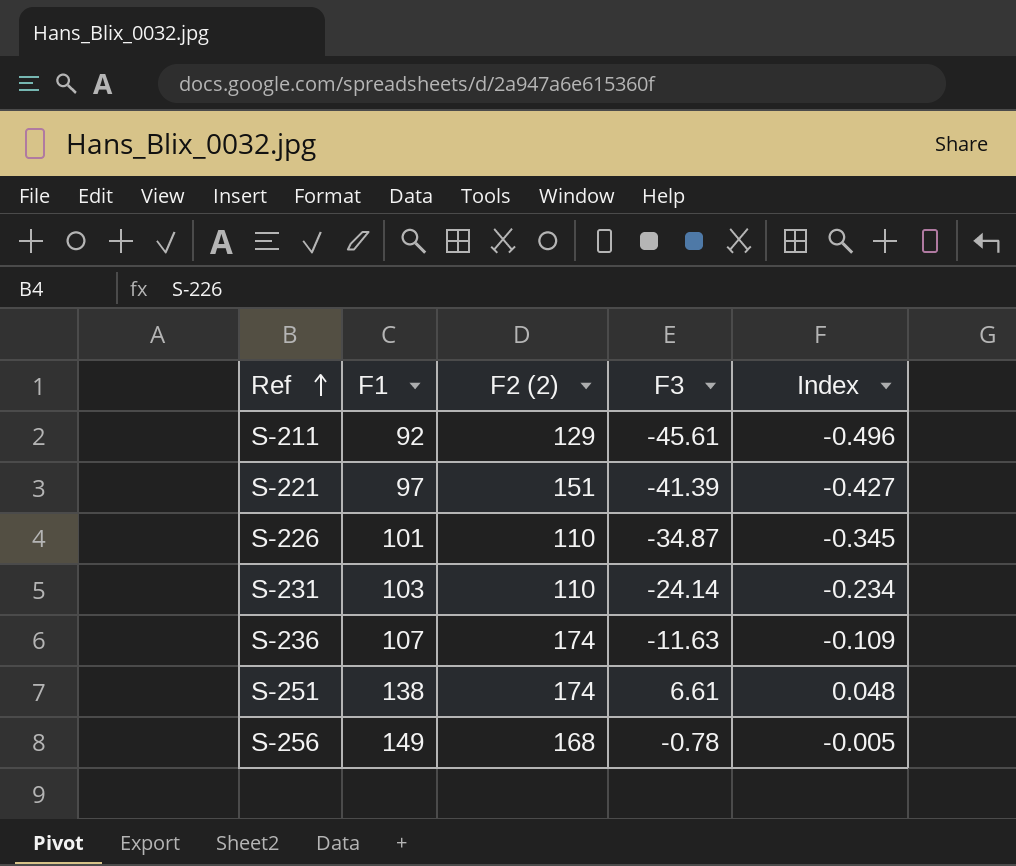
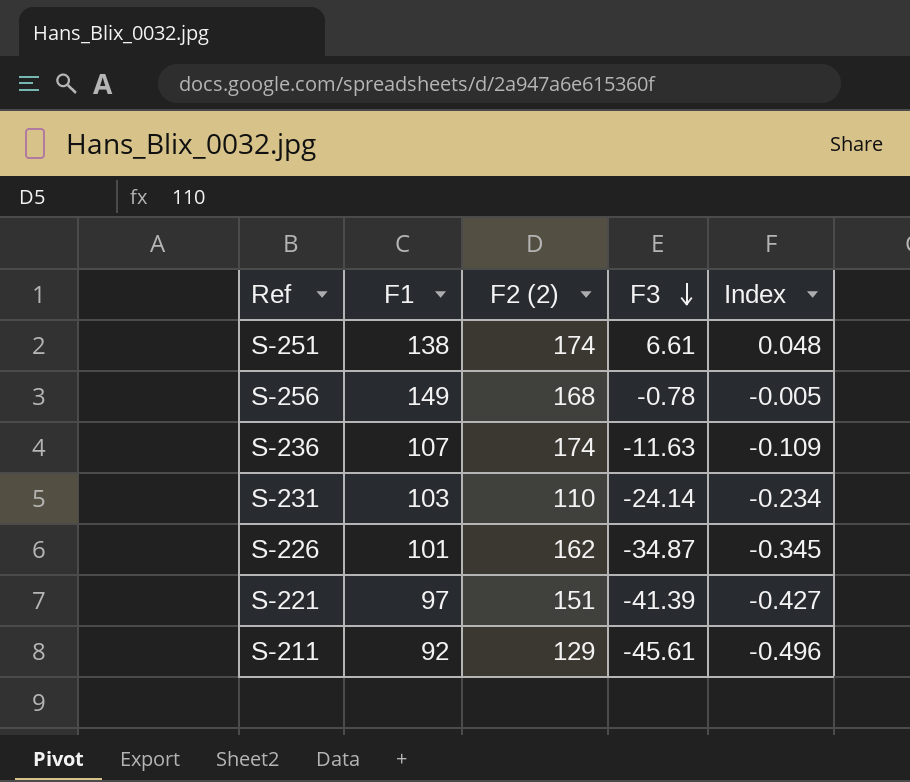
row order: Ref ascending -> F3 descending
S-226 | F2 (2): 110 -> 162

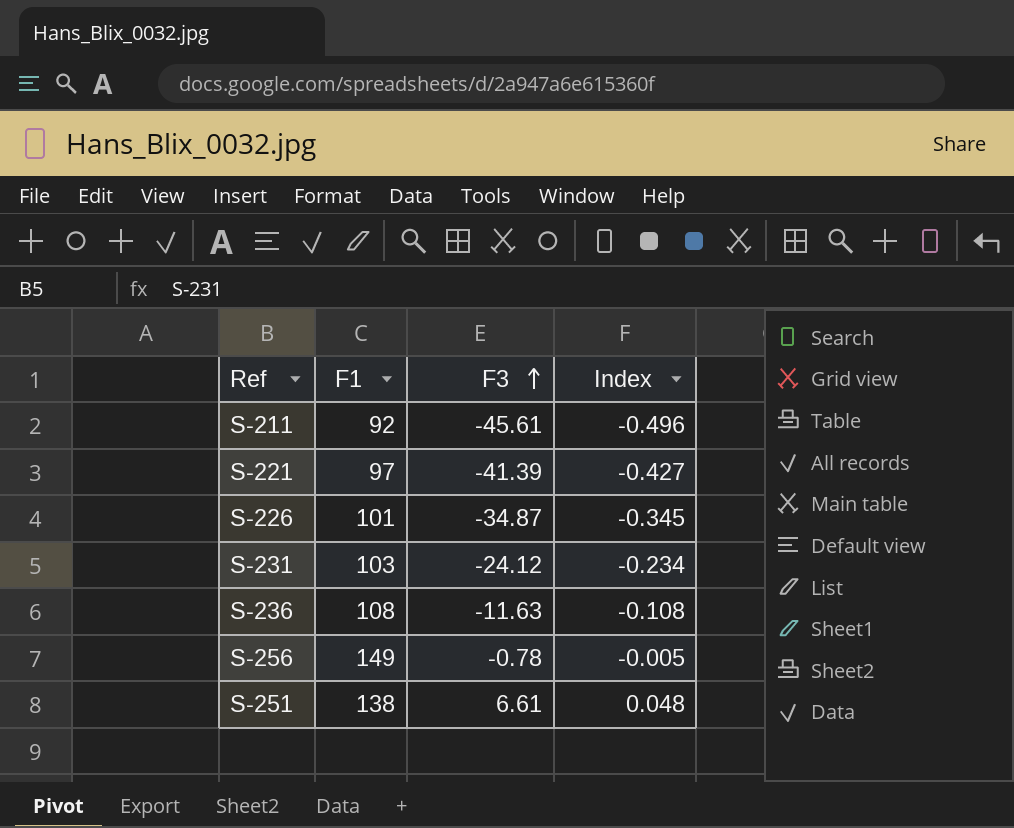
row order: F3 descending -> F3 ascending
column F2 (2) | position: 3 -> none
S-231 | F3: -24.14 -> -24.12
S-236 | F1: 107 -> 108
S-236 | Index: -0.109 -> -0.108

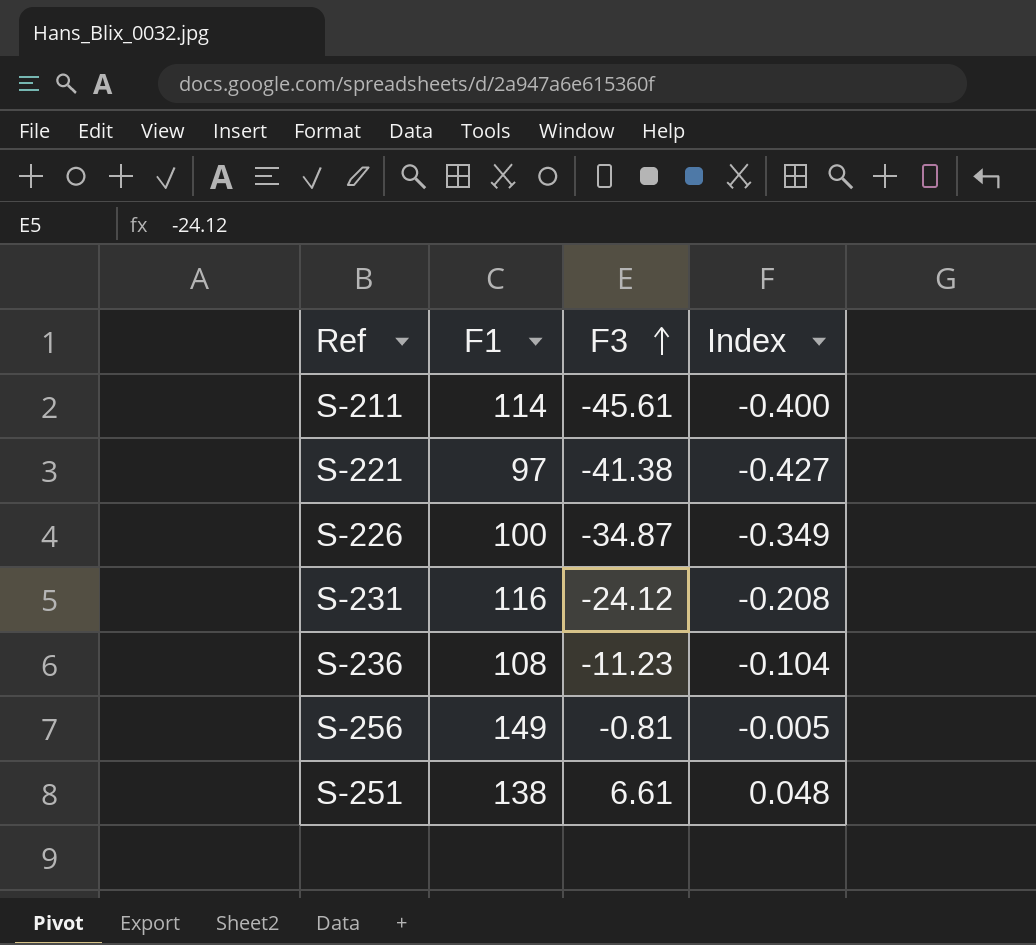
S-211 | F1: 92 -> 114
S-211 | Index: -0.496 -> -0.400
S-221 | F3: -41.39 -> -41.38
S-226 | F1: 101 -> 100
S-226 | Index: -0.345 -> -0.349
S-231 | F1: 103 -> 116
S-231 | Index: -0.234 -> -0.208
S-236 | F3: -11.63 -> -11.23
S-236 | Index: -0.108 -> -0.104
S-256 | F3: -0.78 -> -0.81

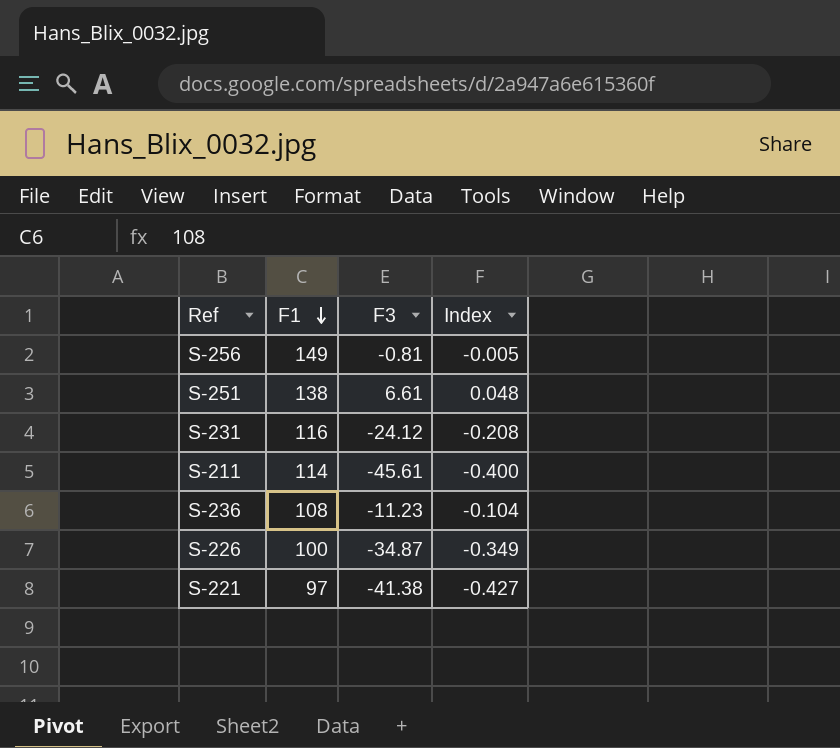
row order: F3 ascending -> F1 descending

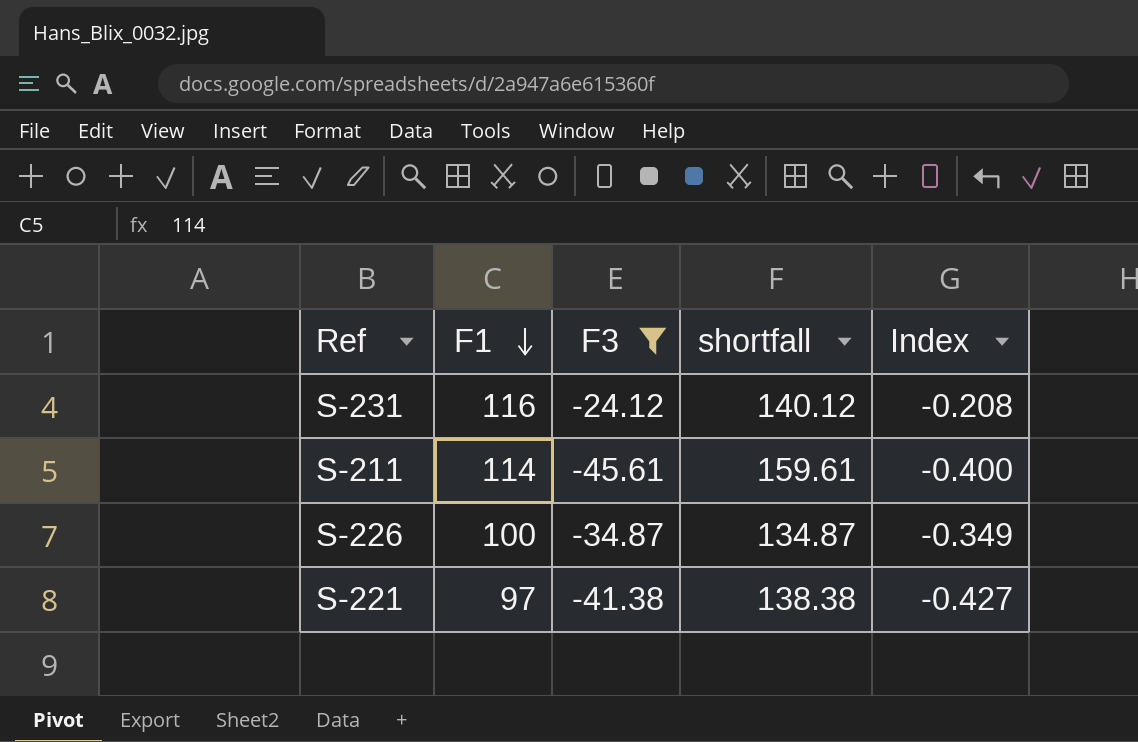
filter: none -> F3 <= -24.12
column shortfall | formula: none -> [F1] - [F3]

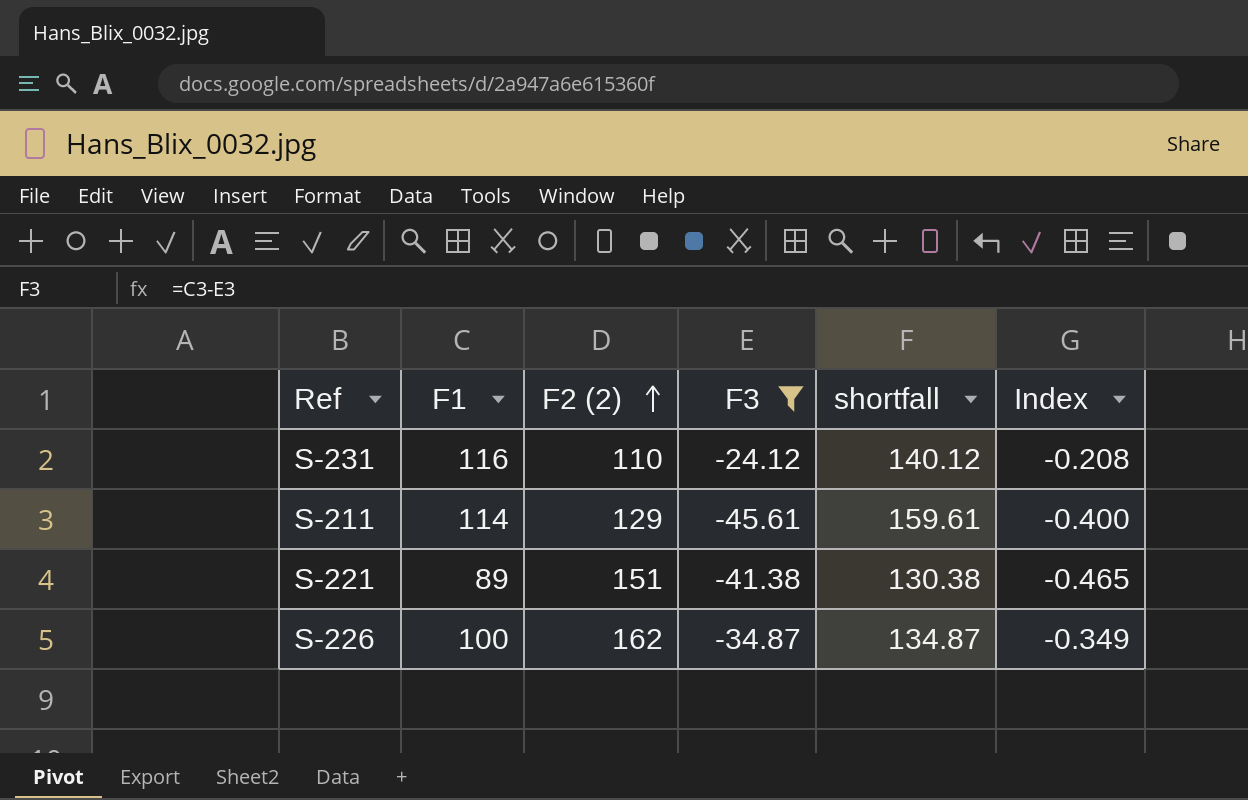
row order: F1 descending -> F2 (2) ascending
column F2 (2) | position: none -> 3
S-221 | F1: 97 -> 89
S-221 | shortfall: 138.38 -> 130.38
S-221 | Index: -0.427 -> -0.465

